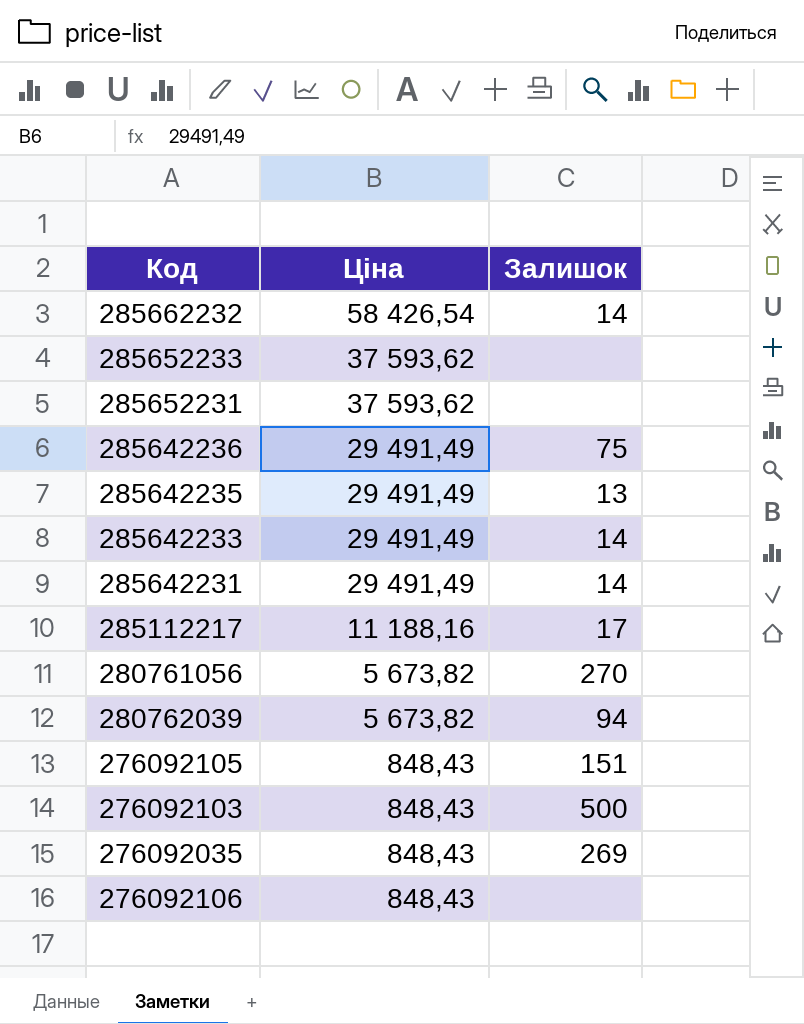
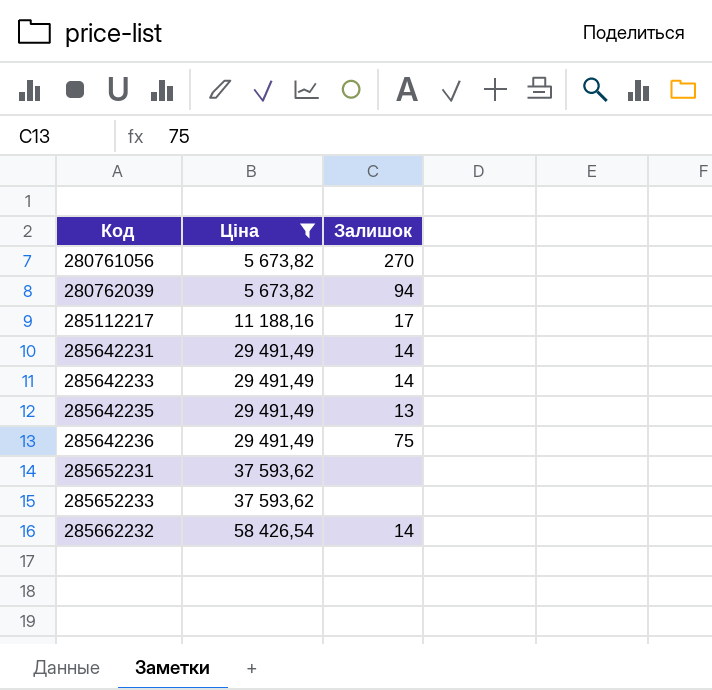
filter: none -> Ціна != 848,43
row order: Ціна descending -> Код ascending

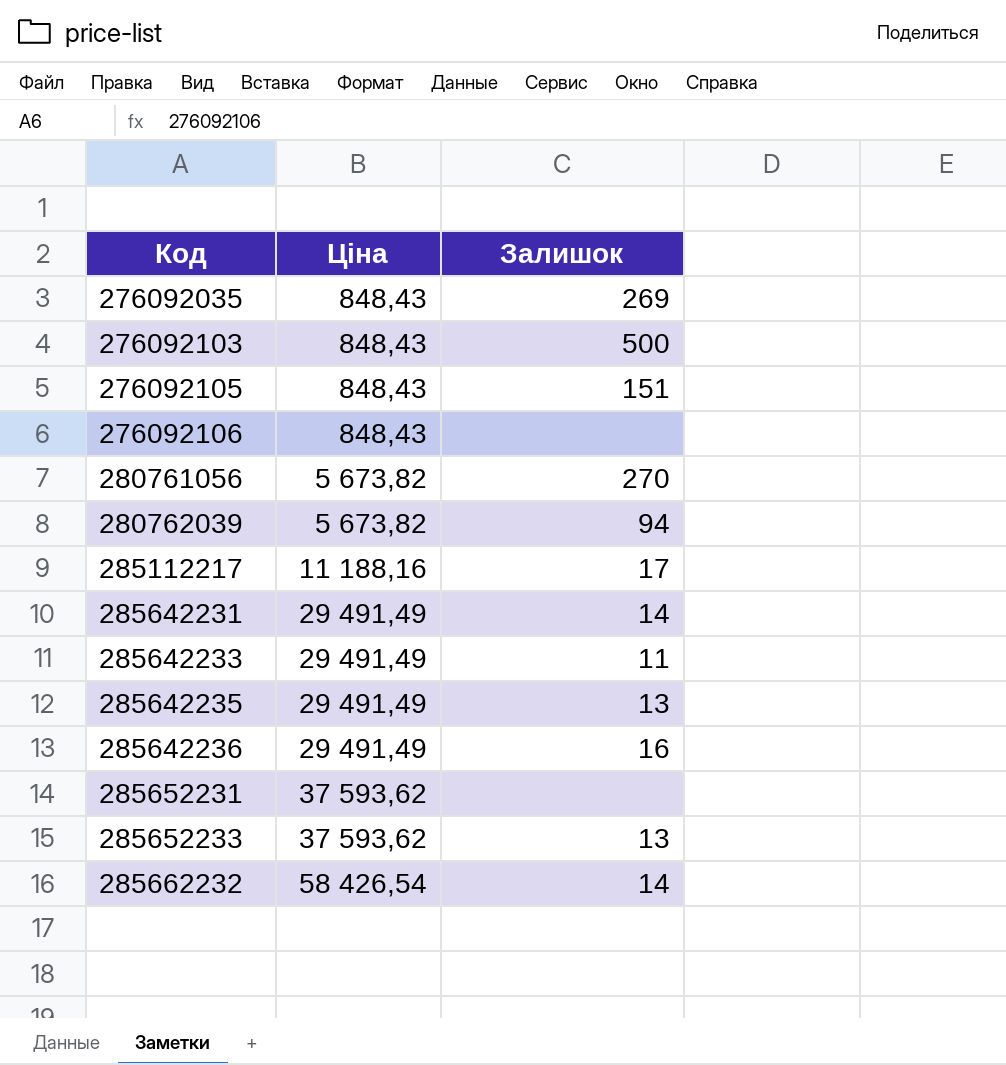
filter: Ціна != 848,43 -> none
285642233 | Залишок: 14 -> 11
285642236 | Залишок: 75 -> 16
285652233 | Залишок: none -> 13

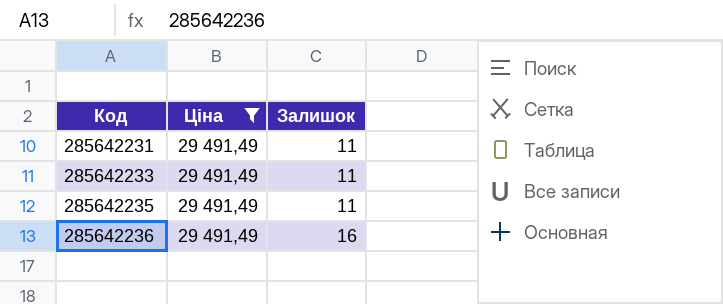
filter: none -> Ціна = 29 491,49
285642231 | Залишок: 14 -> 11
285642235 | Залишок: 13 -> 11

